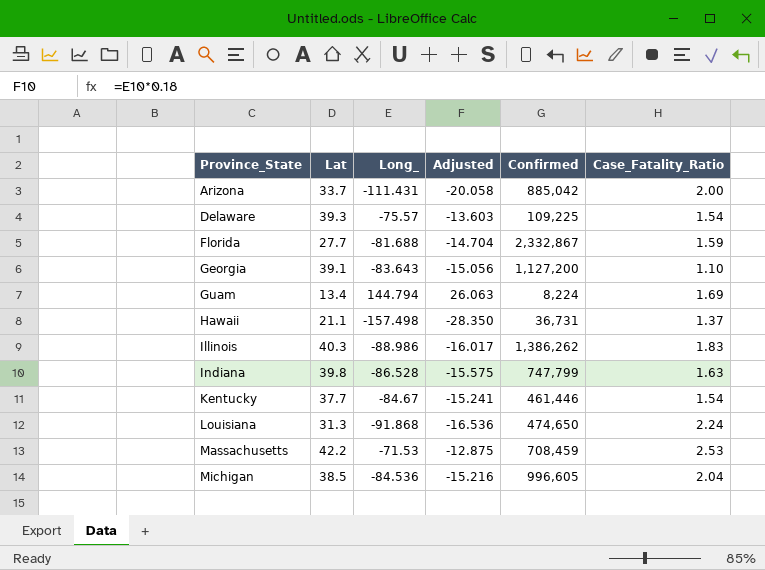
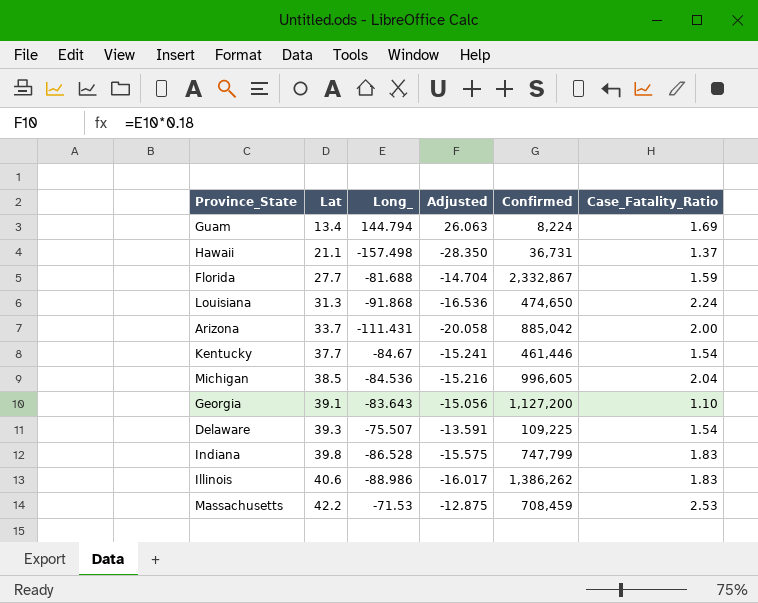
row order: Province_State ascending -> Lat ascending
Delaware | Long_: -75.57 -> -75.507
Delaware | Adjusted: -13.603 -> -13.591
Indiana | Case_Fatality_Ratio: 1.63 -> 1.83
Illinois | Lat: 40.3 -> 40.6

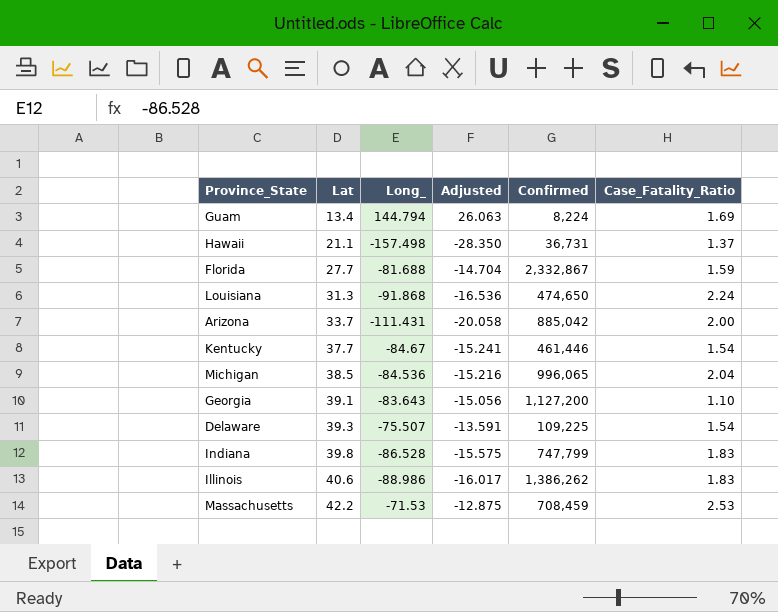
Michigan | Confirmed: 996,605 -> 996,065

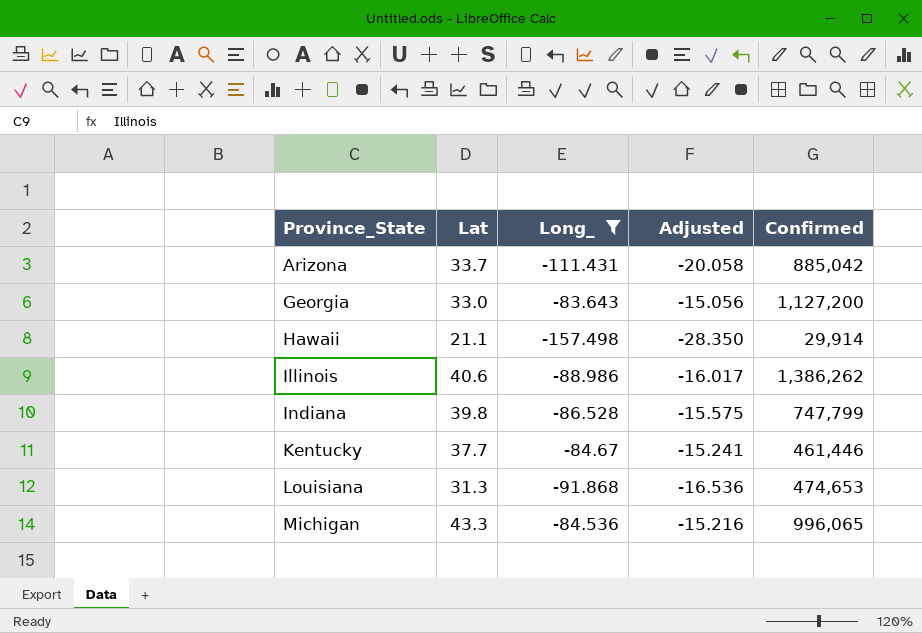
filter: none -> Long_ <= -83.643
row order: Lat ascending -> Province_State ascending
column Case_Fatality_Ratio | position: 6 -> none
Georgia | Lat: 39.1 -> 33.0
Hawaii | Confirmed: 36,731 -> 29,914
Louisiana | Confirmed: 474,650 -> 474,653
Michigan | Lat: 38.5 -> 43.3

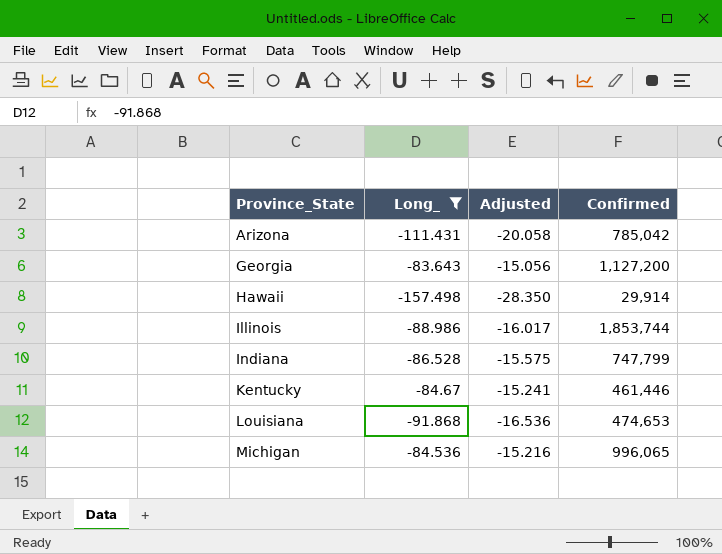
column Lat | position: 2 -> none
Arizona | Confirmed: 885,042 -> 785,042
Illinois | Confirmed: 1,386,262 -> 1,853,744

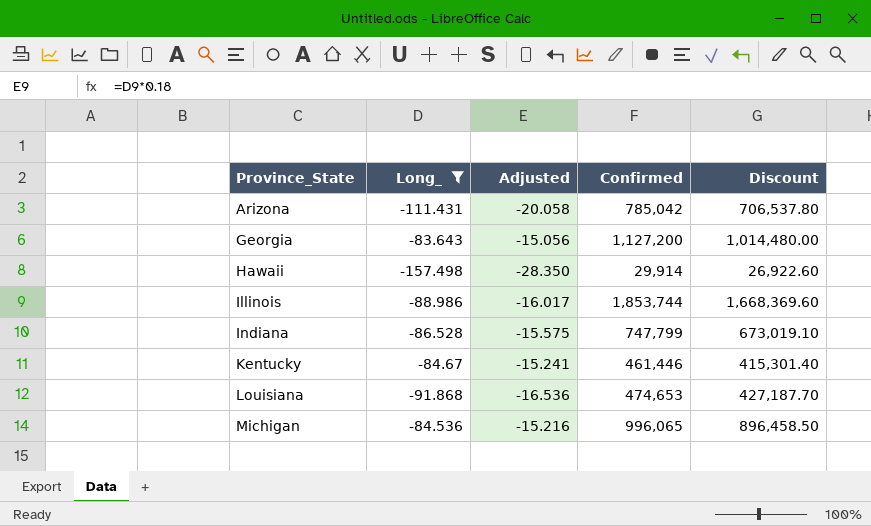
column Discount | formula: none -> [Confirmed] * 0.9

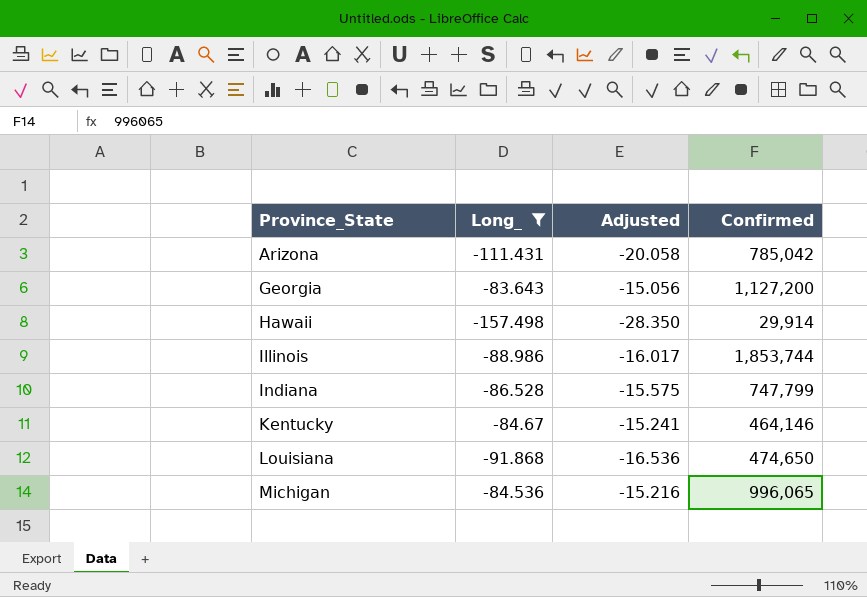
column Discount | formula: [Confirmed] * 0.9 -> none
Kentucky | Confirmed: 461,446 -> 464,146
Louisiana | Confirmed: 474,653 -> 474,650

